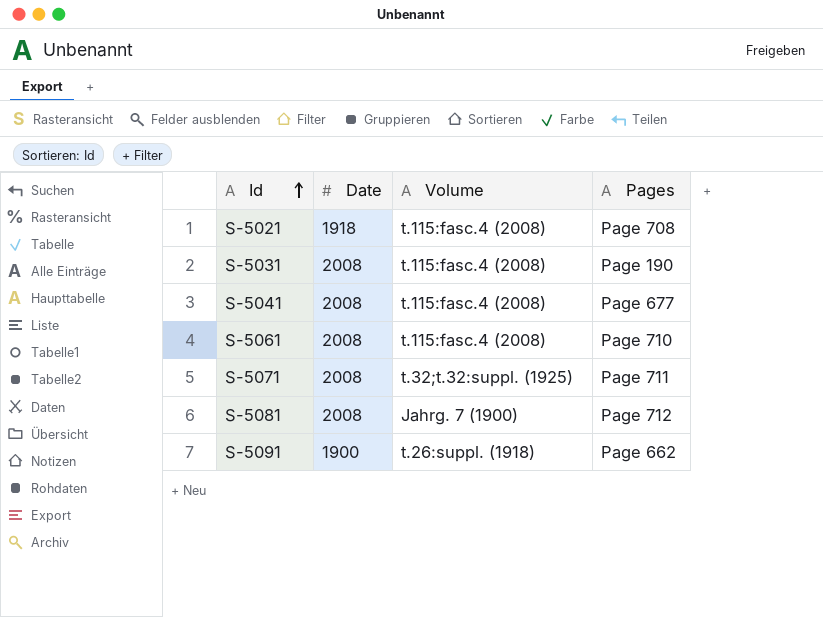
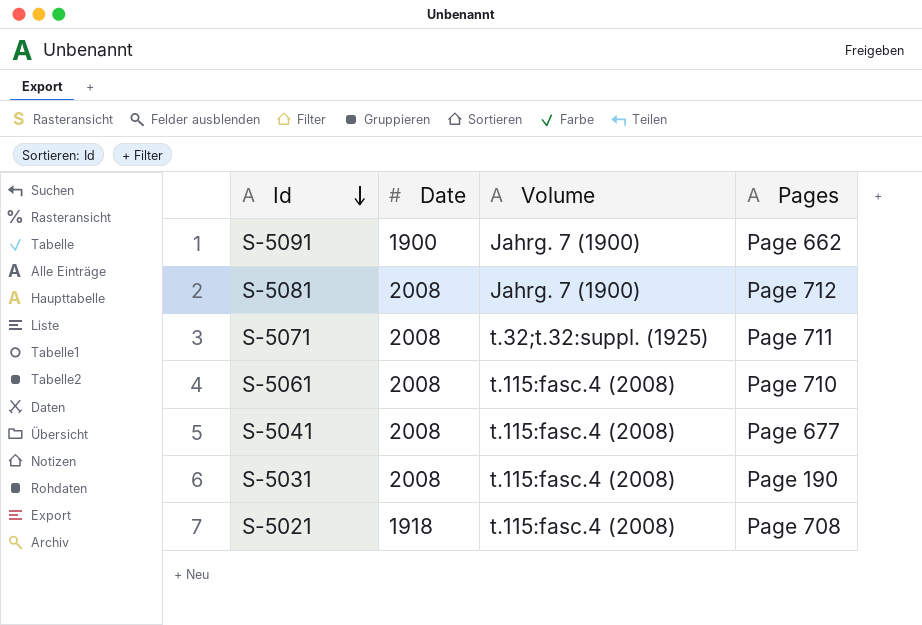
row order: Id ascending -> Id descending
S-5091 | Volume: t.26:suppl. (1918) -> Jahrg. 7 (1900)

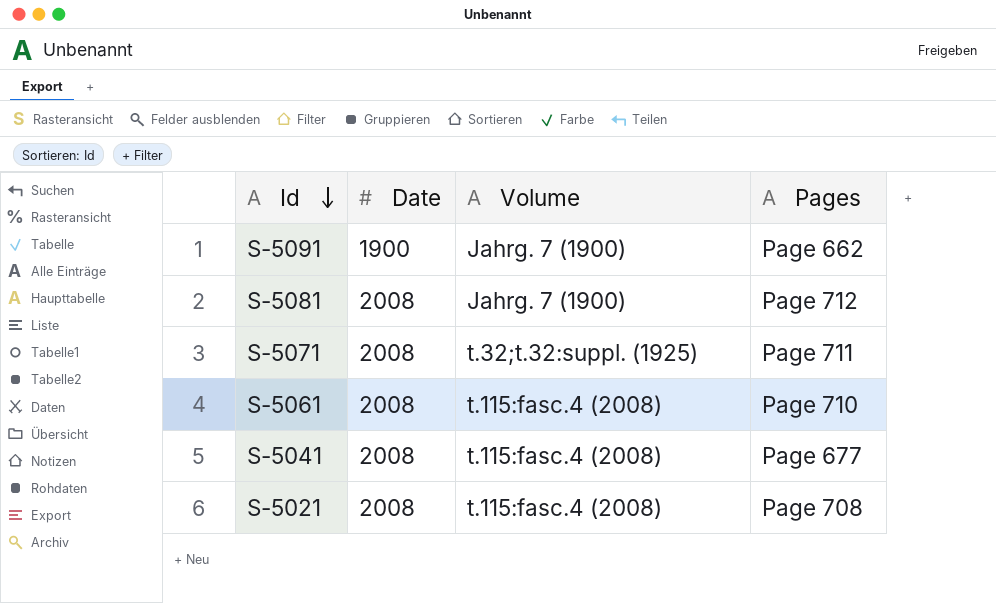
row S-5031: 2008 | t.115:fasc.4 (2008) | Page 190 -> none
S-5021 | Date: 1918 -> 2008

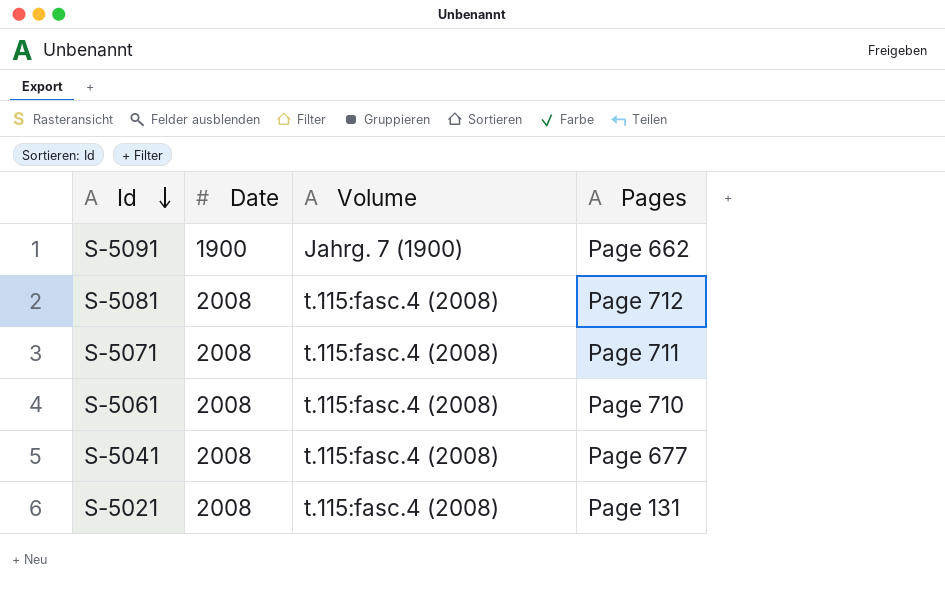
S-5081 | Volume: Jahrg. 7 (1900) -> t.115:fasc.4 (2008)
S-5071 | Volume: t.32;t.32:suppl. (1925) -> t.115:fasc.4 (2008)
S-5021 | Pages: Page 708 -> Page 131

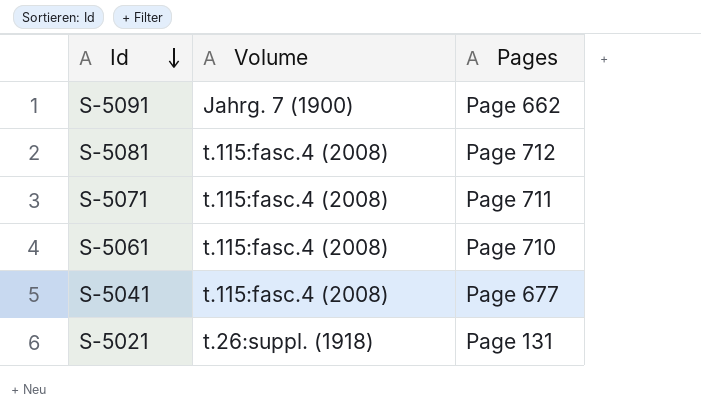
column Date | position: 2 -> none
S-5021 | Volume: t.115:fasc.4 (2008) -> t.26:suppl. (1918)

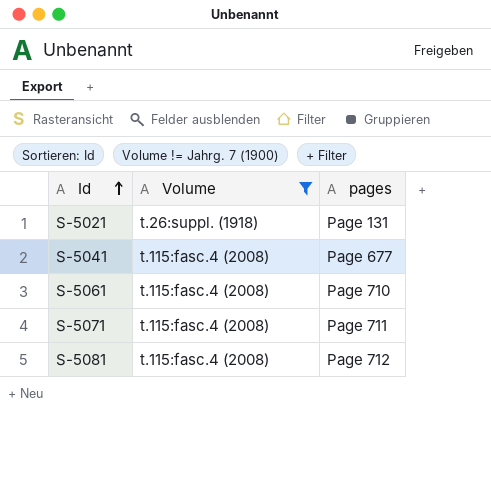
filter: none -> Volume != Jahrg. 7 (1900)
row order: Id descending -> Id ascending
column name: Pages -> pages

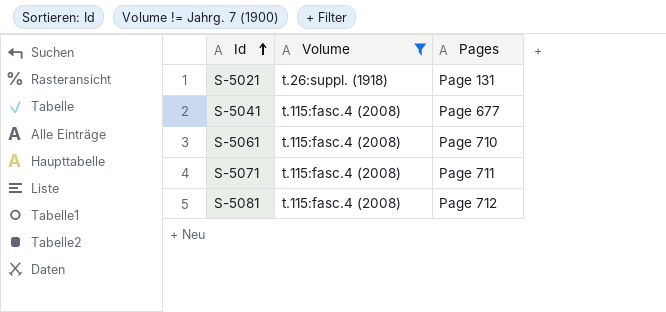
column name: pages -> Pages

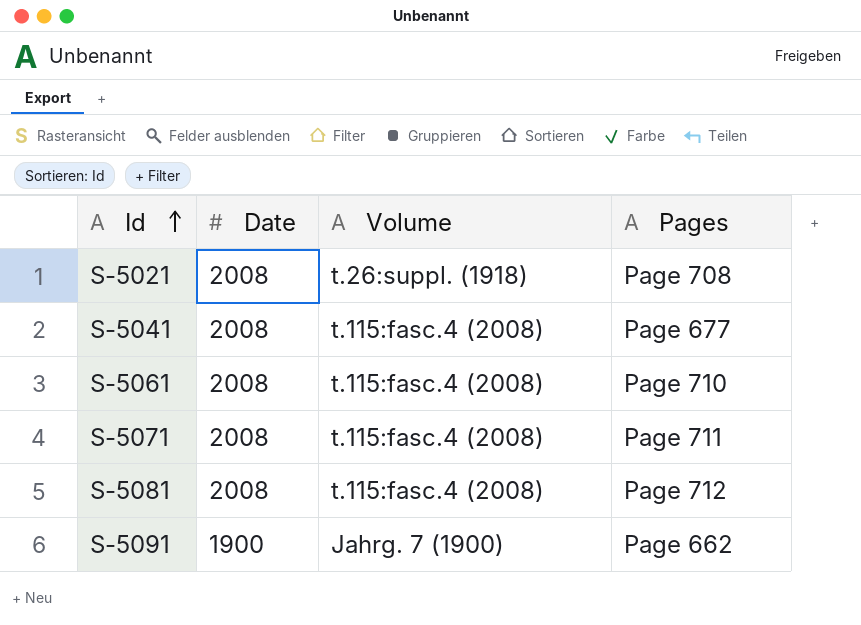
filter: Volume != Jahrg. 7 (1900) -> none
column Date | position: none -> 2
S-5021 | Pages: Page 131 -> Page 708

